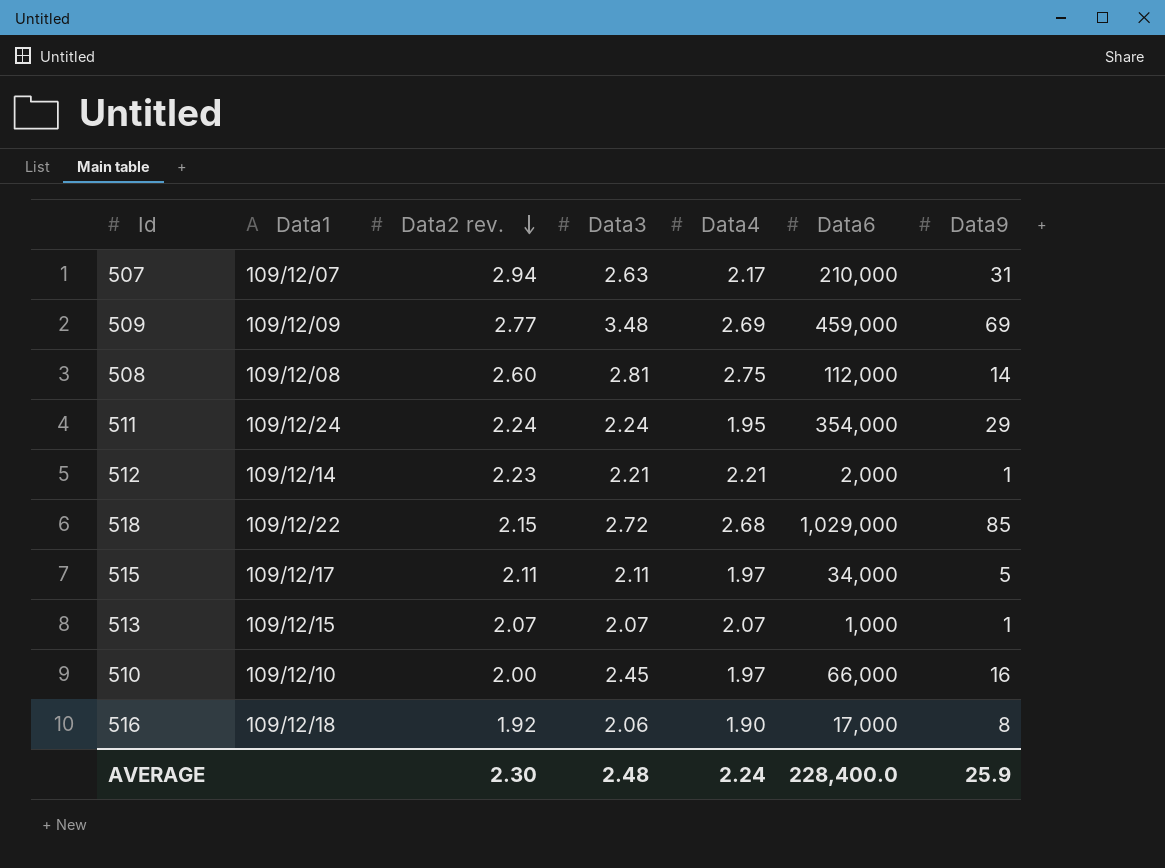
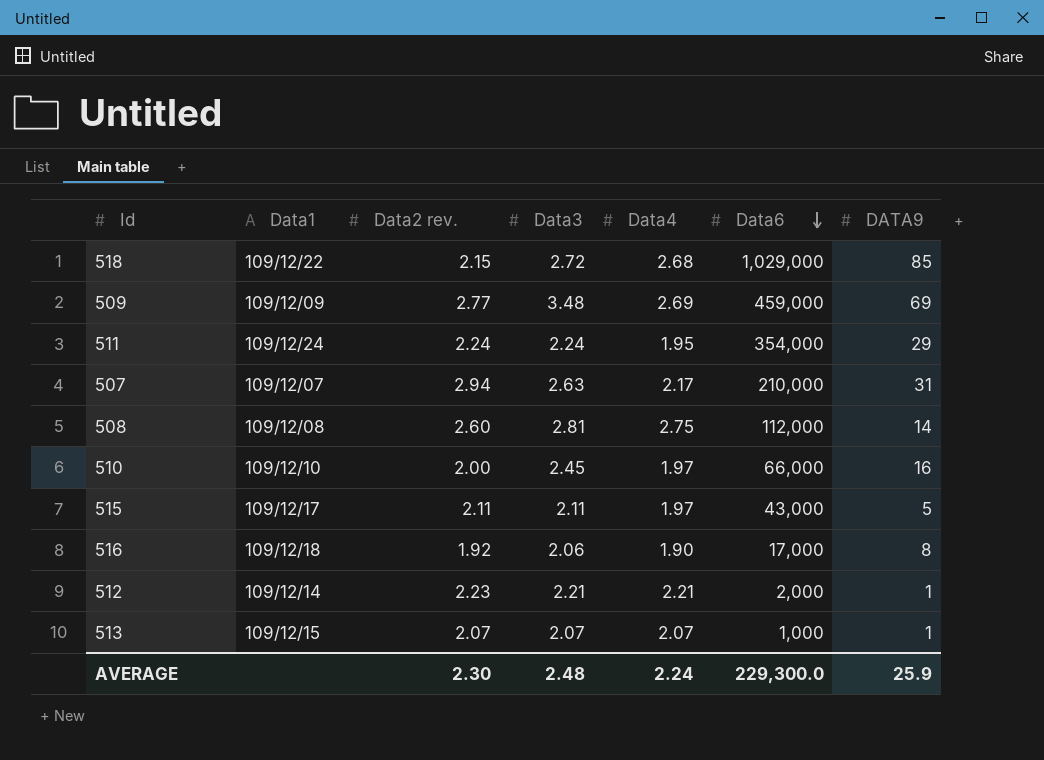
row order: Data2 rev. descending -> Data6 descending
column name: Data9 -> DATA9
515 | Data6: 34,000 -> 43,000
AVERAGE | Data6: 228,400.0 -> 229,300.0

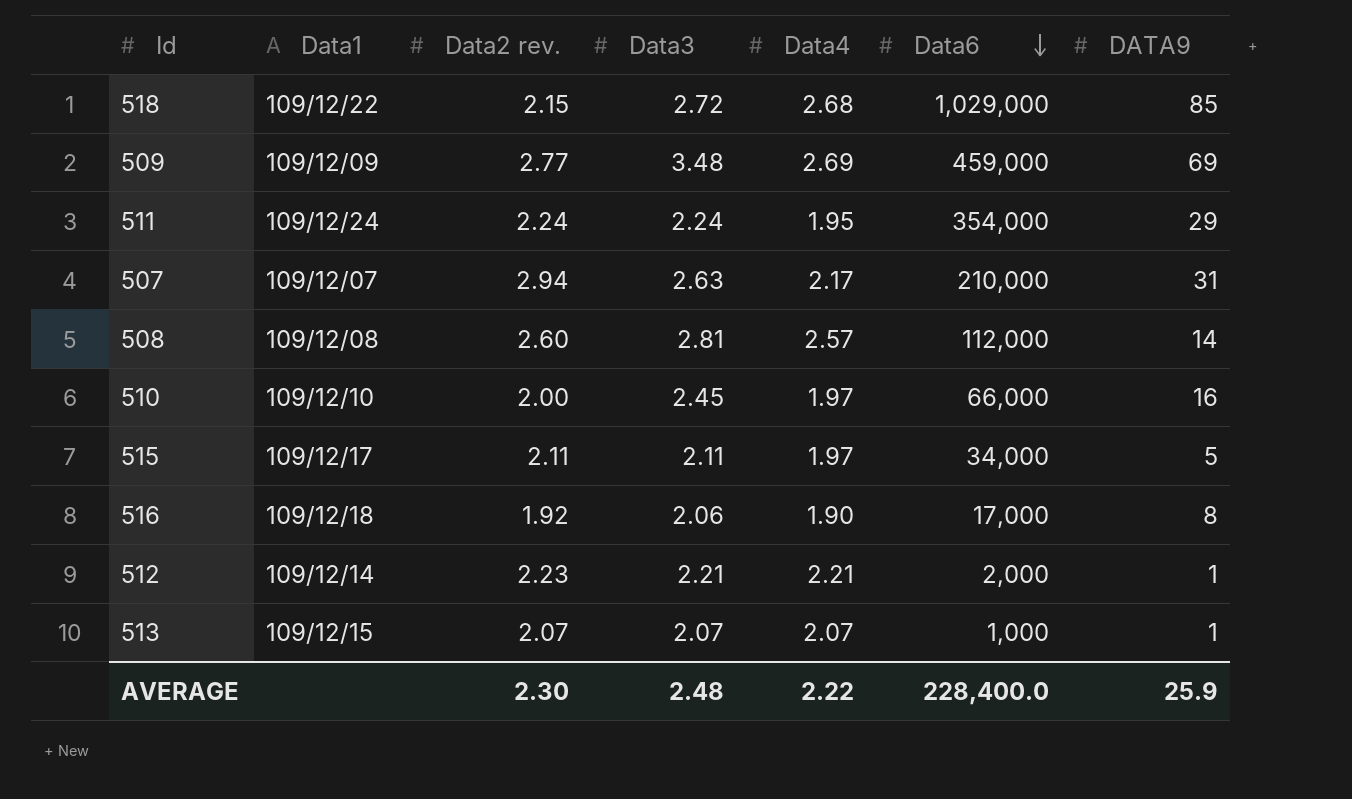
508 | Data4: 2.75 -> 2.57
515 | Data6: 43,000 -> 34,000
AVERAGE | Data4: 2.24 -> 2.22
AVERAGE | Data6: 229,300.0 -> 228,400.0

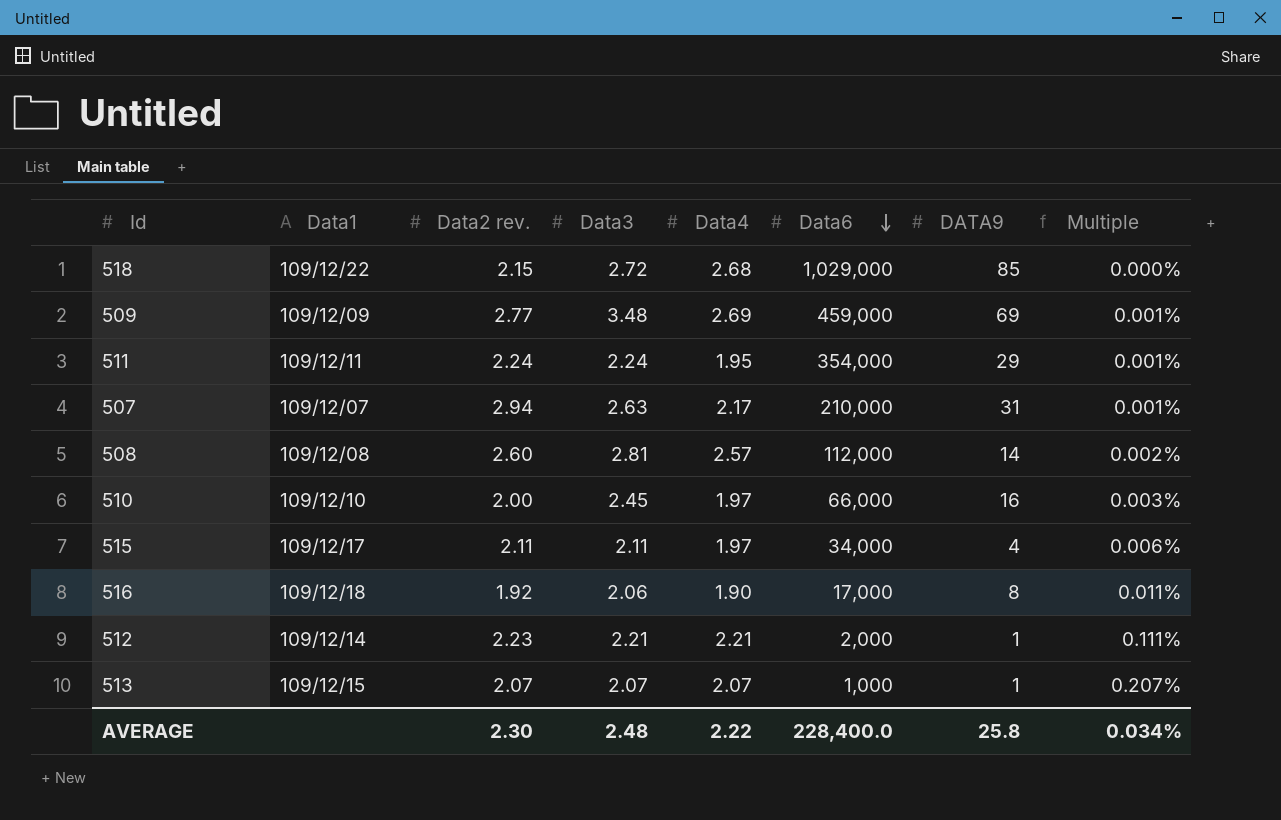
column Multiple | formula: none -> [Data4] / [Data6]
511 | Data1: 109/12/24 -> 109/12/11
515 | DATA9: 5 -> 4
AVERAGE | DATA9: 25.9 -> 25.8

